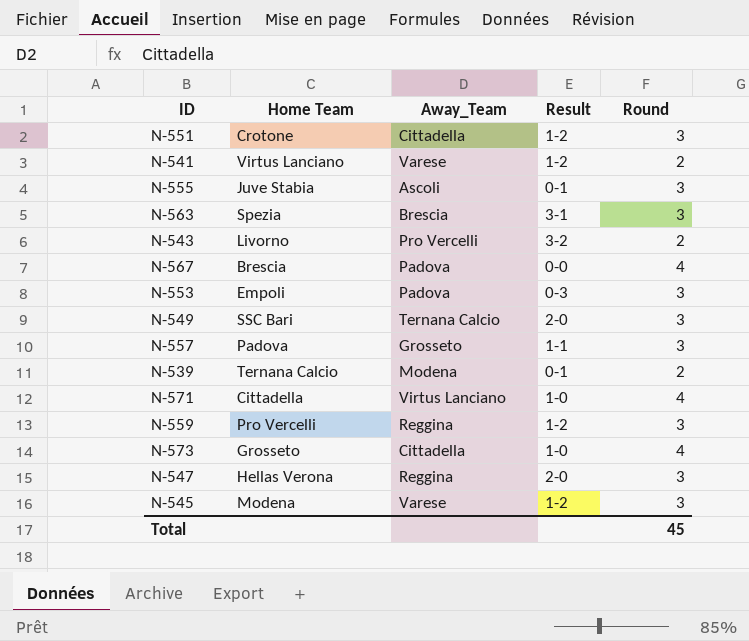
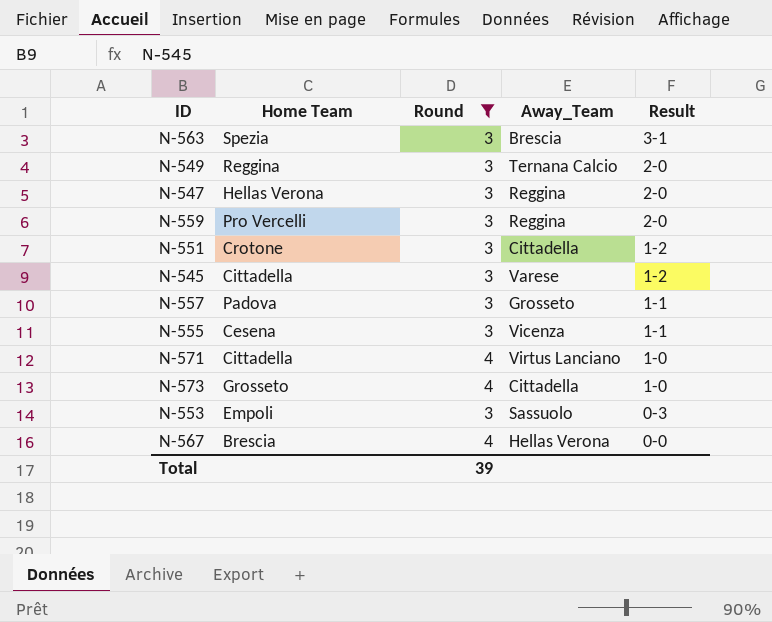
filter: none -> Round != 2
row order: none -> Result descending
column Round | position: 5 -> 3
N-549 | Home Team: SSC Bari -> Reggina
N-559 | Result: 1-2 -> 2-0
N-545 | Home Team: Modena -> Cittadella
N-555 | Home Team: Juve Stabia -> Cesena
N-555 | Away_Team: Ascoli -> Vicenza
N-555 | Result: 0-1 -> 1-1
N-553 | Away_Team: Padova -> Sassuolo
N-567 | Away_Team: Padova -> Hellas Verona
Total | Round: 45 -> 39

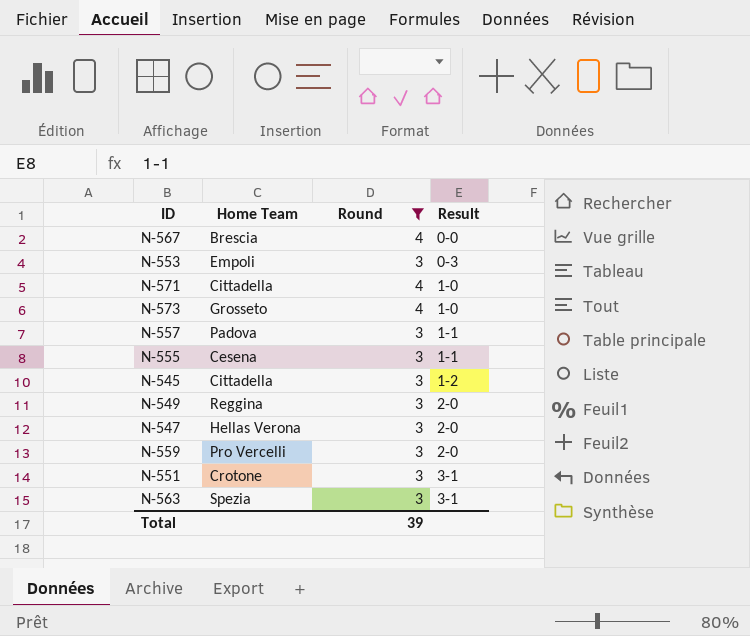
row order: Result descending -> Result ascending
column Away_Team | position: 4 -> none
N-551 | Result: 1-2 -> 3-1

